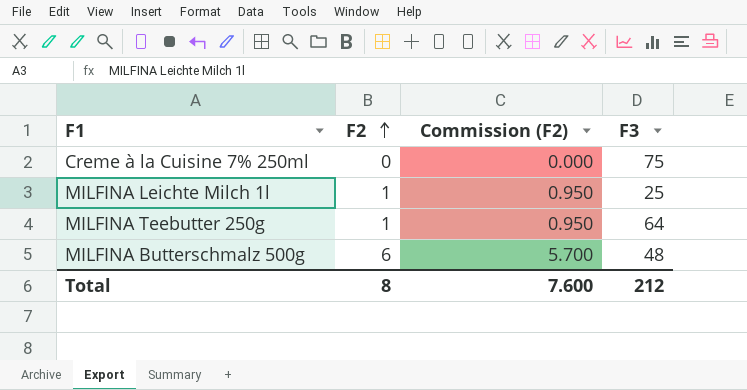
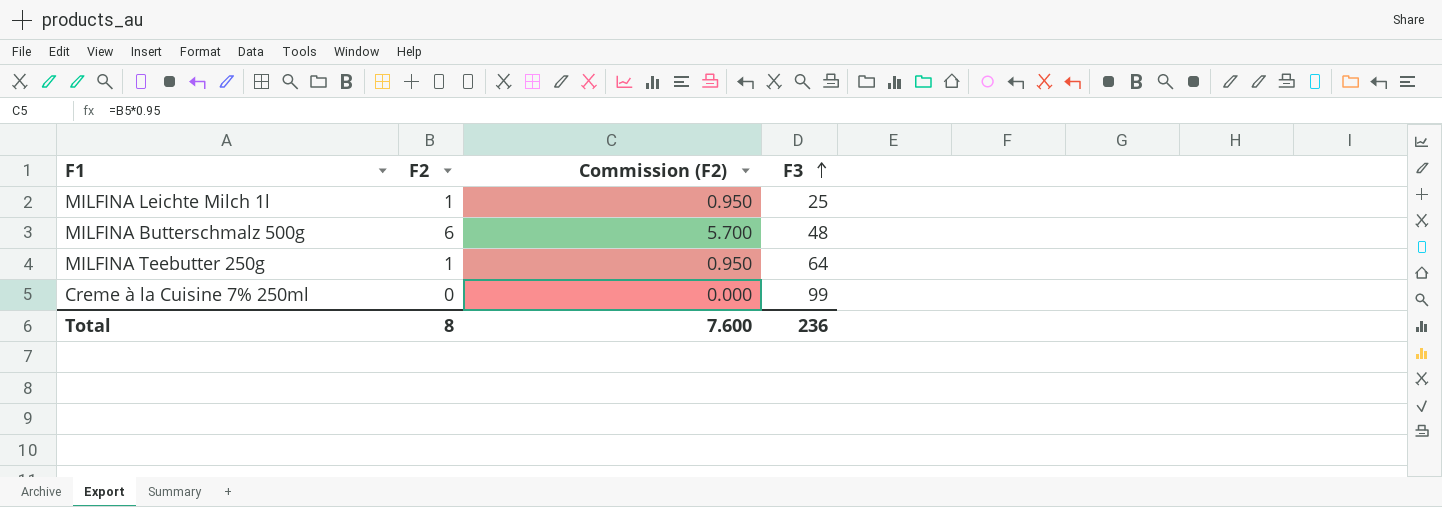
row order: F2 ascending -> F3 ascending
Creme à la Cuisine 7% 250ml | F3: 75 -> 99
Total | F3: 212 -> 236

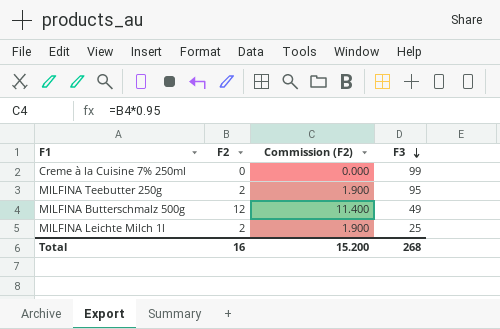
row order: F3 ascending -> F3 descending
MILFINA Teebutter 250g | F2: 1 -> 2
MILFINA Teebutter 250g | Commission (F2): 0.950 -> 1.900
MILFINA Teebutter 250g | F3: 64 -> 95
MILFINA Butterschmalz 500g | F2: 6 -> 12
MILFINA Butterschmalz 500g | Commission (F2): 5.700 -> 11.400
MILFINA Butterschmalz 500g | F3: 48 -> 49
MILFINA Leichte Milch 1l | F2: 1 -> 2
MILFINA Leichte Milch 1l | Commission (F2): 0.950 -> 1.900
Total | F2: 8 -> 16
Total | Commission (F2): 7.600 -> 15.200
Total | F3: 236 -> 268

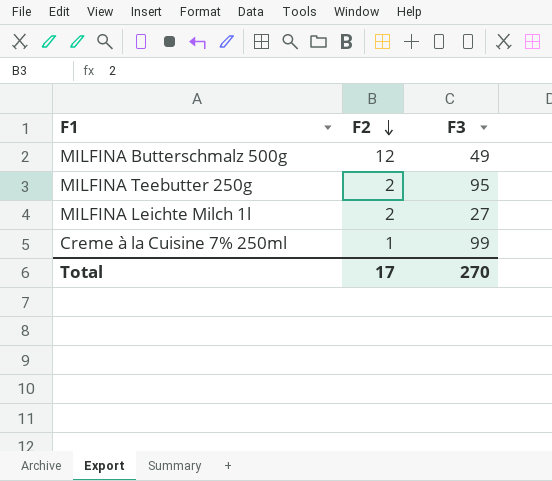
row order: F3 descending -> F2 descending
column Commission (F2) | formula: [F2] * 0.95 -> none
MILFINA Leichte Milch 1l | F3: 25 -> 27
Creme à la Cuisine 7% 250ml | F2: 0 -> 1
Total | F2: 16 -> 17
Total | F3: 268 -> 270

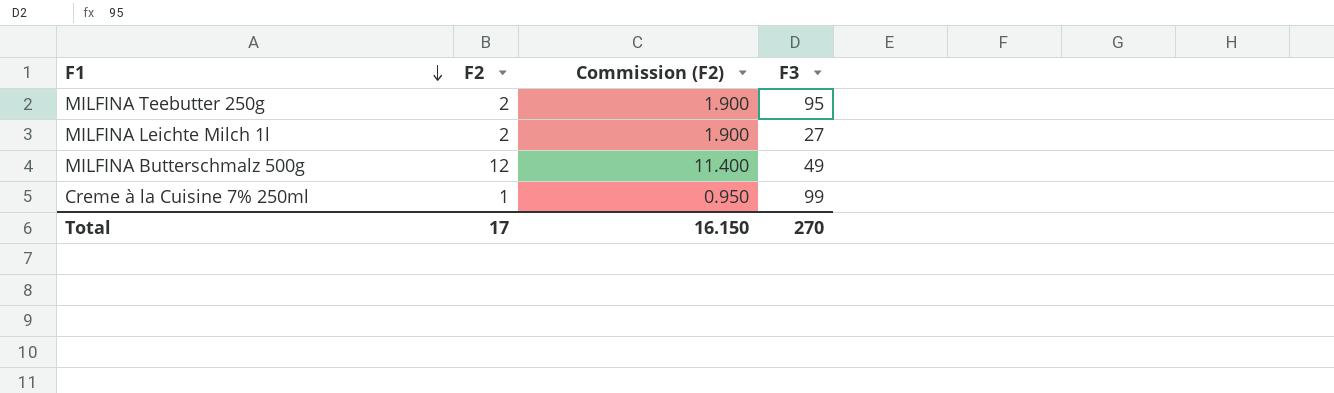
row order: F2 descending -> F1 descending
column Commission (F2) | formula: none -> [F2] * 0.95

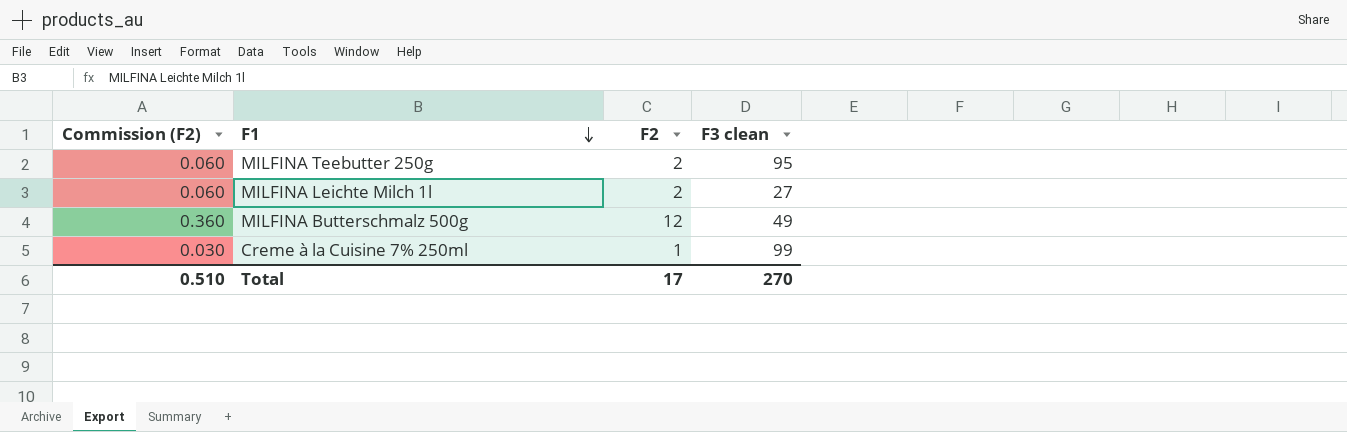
column Commission (F2) | formula: [F2] * 0.95 -> [F2] * 0.03
column Commission (F2) | position: 3 -> 1
column name: F3 -> F3 clean
Total | Commission (F2): 16.150 -> 0.510

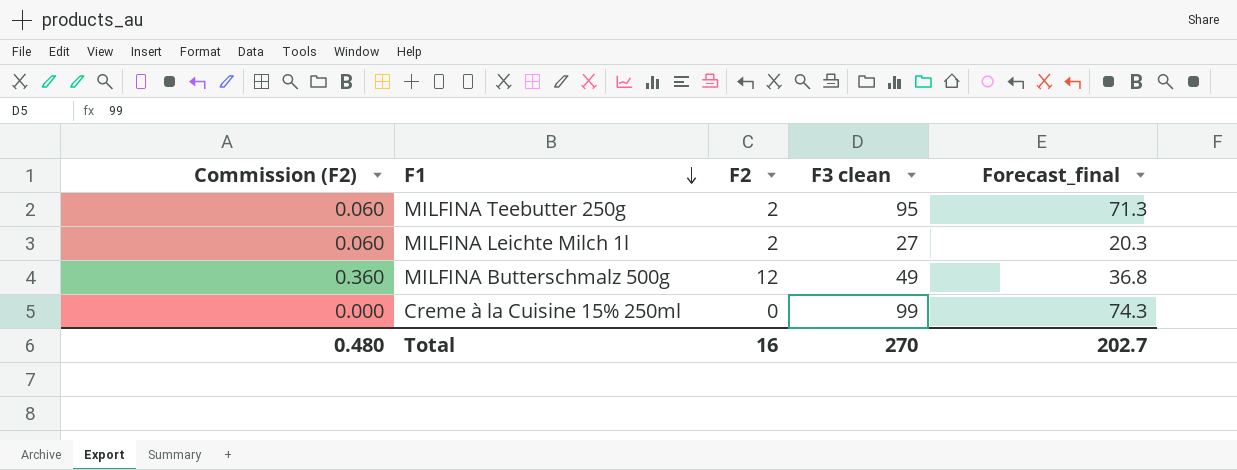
column Forecast_final | formula: none -> [F3 clean] * 0.75
row Creme à la Cuisine 7% 250ml: 0.030 | 1 | 99 -> none
row Creme à la Cuisine 15% 250ml: none -> 0.000 | 0 | 99 | 74.3
Total | Commission (F2): 0.510 -> 0.480
Total | F2: 17 -> 16

